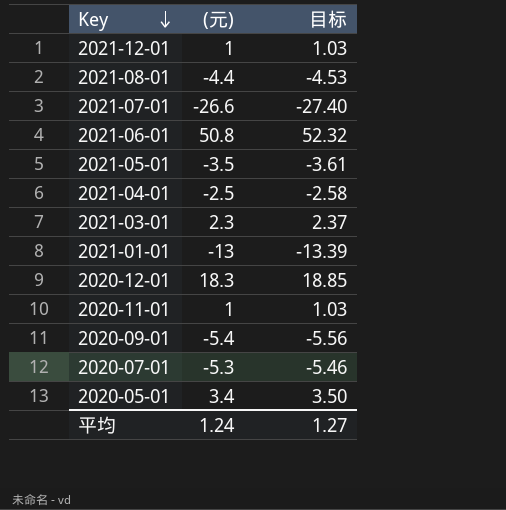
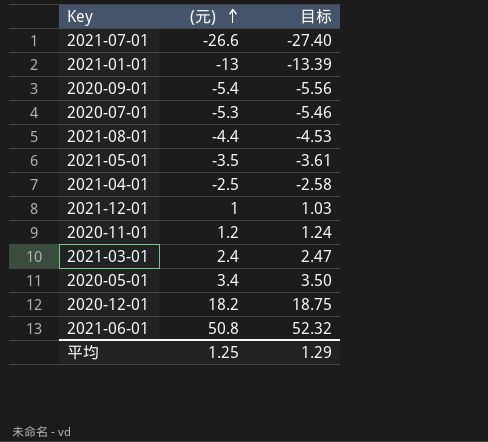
row order: Key descending -> (元) ascending
2020-11-01 | (元): 1 -> 1.2
2020-11-01 | 目标: 1.03 -> 1.24
2021-03-01 | (元): 2.3 -> 2.4
2021-03-01 | 目标: 2.37 -> 2.47
2020-12-01 | (元): 18.3 -> 18.2
2020-12-01 | 目标: 18.85 -> 18.75
平均 | (元): 1.24 -> 1.25
平均 | 目标: 1.27 -> 1.29

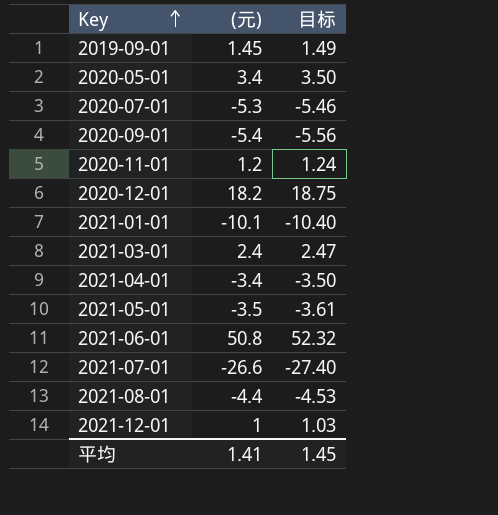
row order: (元) ascending -> Key ascending
row 2019-09-01: none -> 1.45 | 1.49
2021-01-01 | (元): -13 -> -10.1
2021-01-01 | 目标: -13.39 -> -10.40
2021-04-01 | (元): -2.5 -> -3.4
2021-04-01 | 目标: -2.58 -> -3.50
平均 | (元): 1.25 -> 1.41
平均 | 目标: 1.29 -> 1.45

